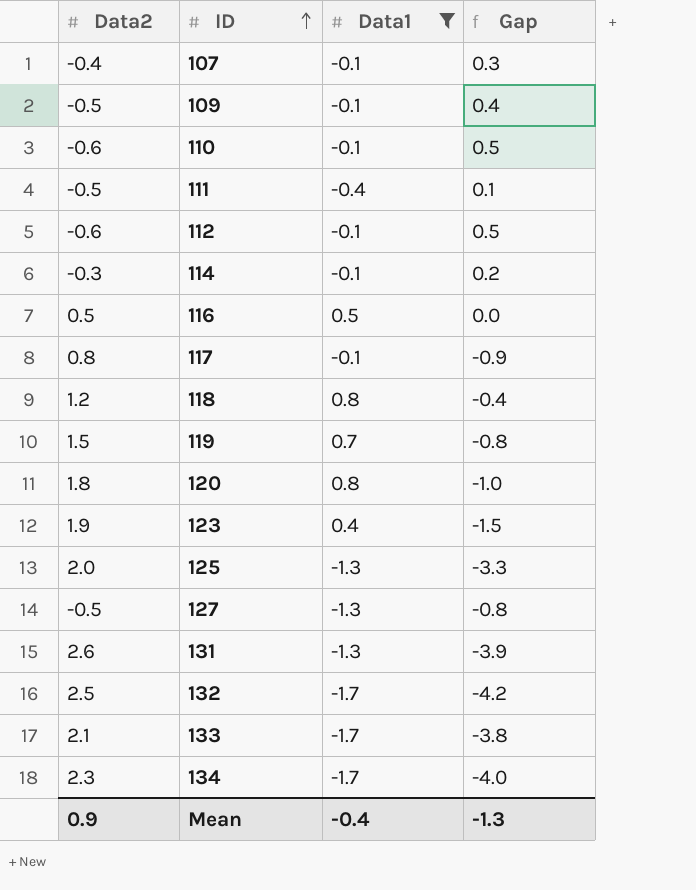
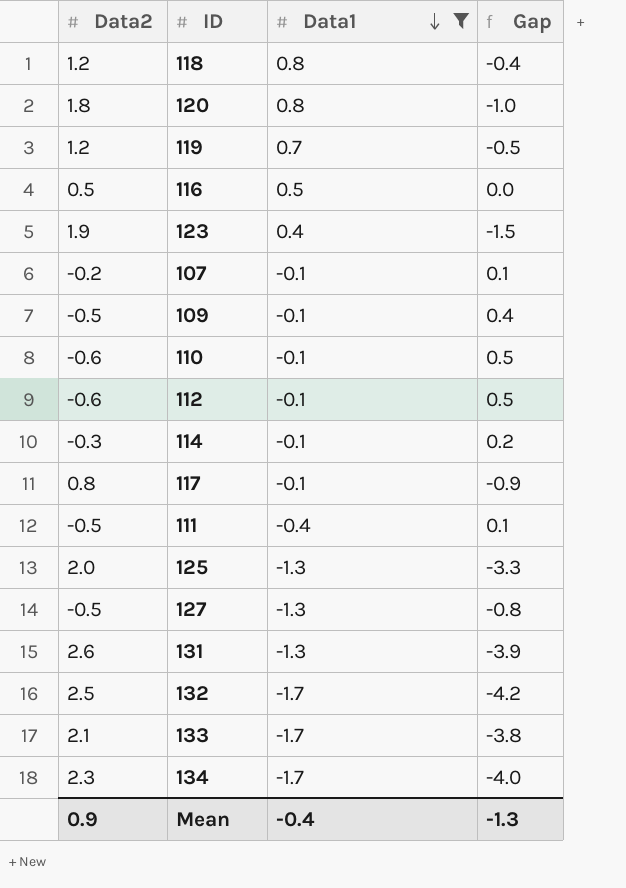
row order: ID ascending -> Data1 descending
119 | Data2: 1.5 -> 1.2
119 | Gap: -0.8 -> -0.5
107 | Data2: -0.4 -> -0.2
107 | Gap: 0.3 -> 0.1

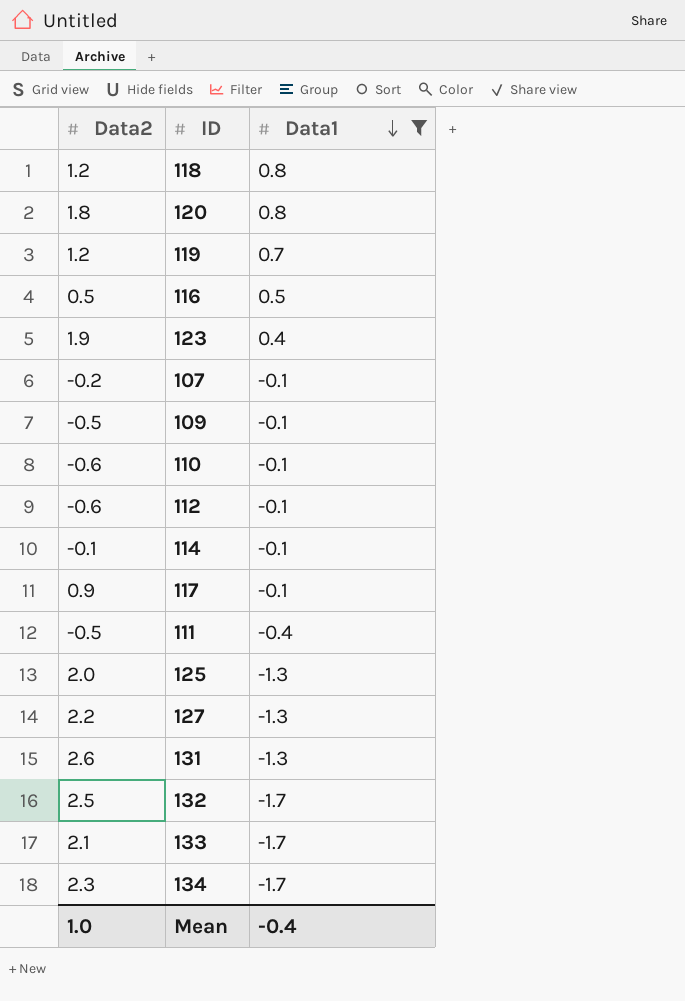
column Gap | formula: [Data1] - [Data2] -> none
114 | Data2: -0.3 -> -0.1
117 | Data2: 0.8 -> 0.9
127 | Data2: -0.5 -> 2.2
Mean | Data2: 0.9 -> 1.0

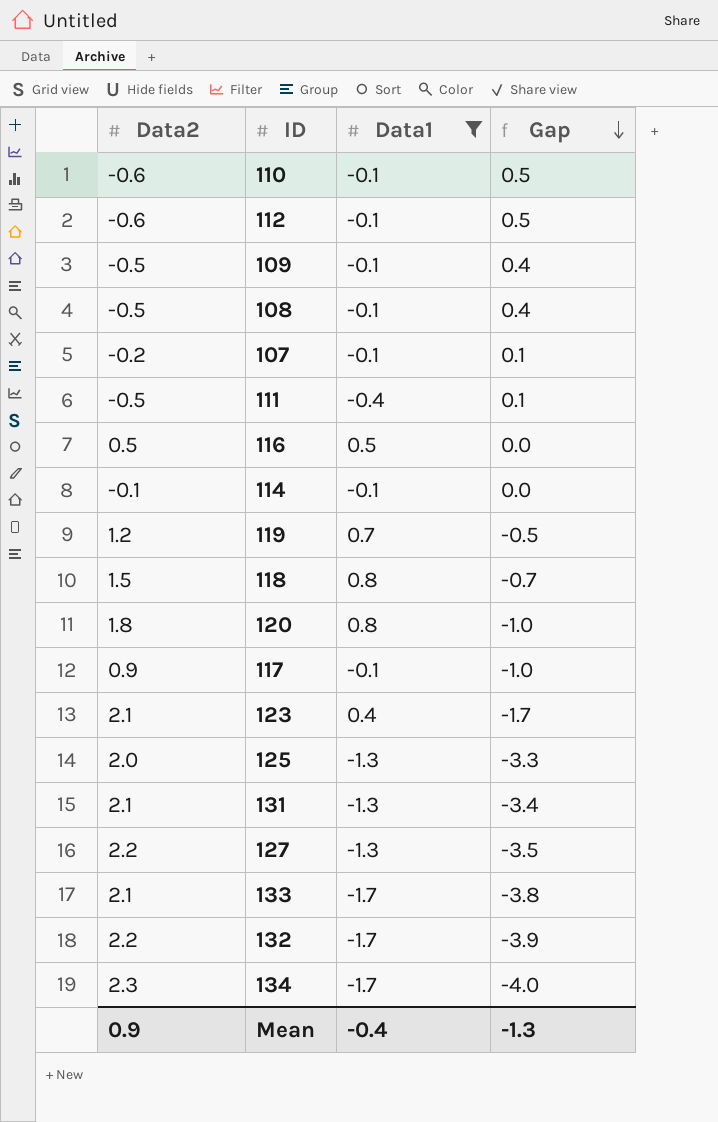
row order: Data1 descending -> Gap descending
column Gap | formula: none -> [Data1] - [Data2]
row 108: none -> -0.5 | -0.1 | 0.4
118 | Data2: 1.2 -> 1.5
123 | Data2: 1.9 -> 2.1
131 | Data2: 2.6 -> 2.1
132 | Data2: 2.5 -> 2.2
Mean | Data2: 1.0 -> 0.9

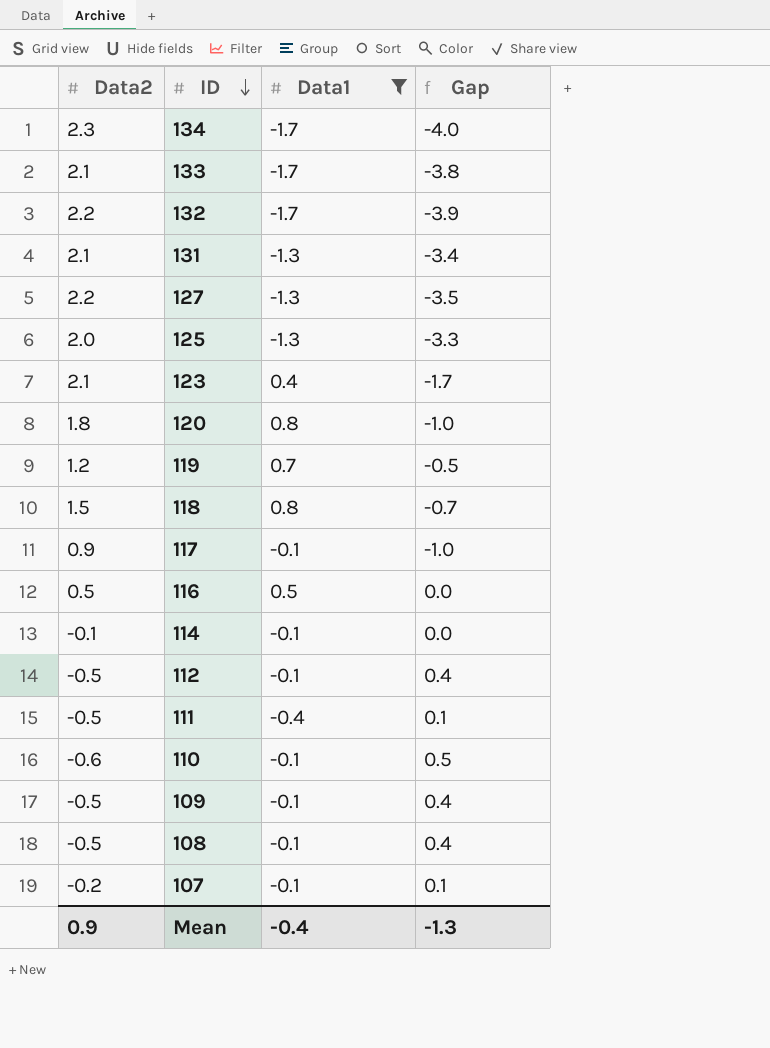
row order: Gap descending -> ID descending
112 | Data2: -0.6 -> -0.5
112 | Gap: 0.5 -> 0.4

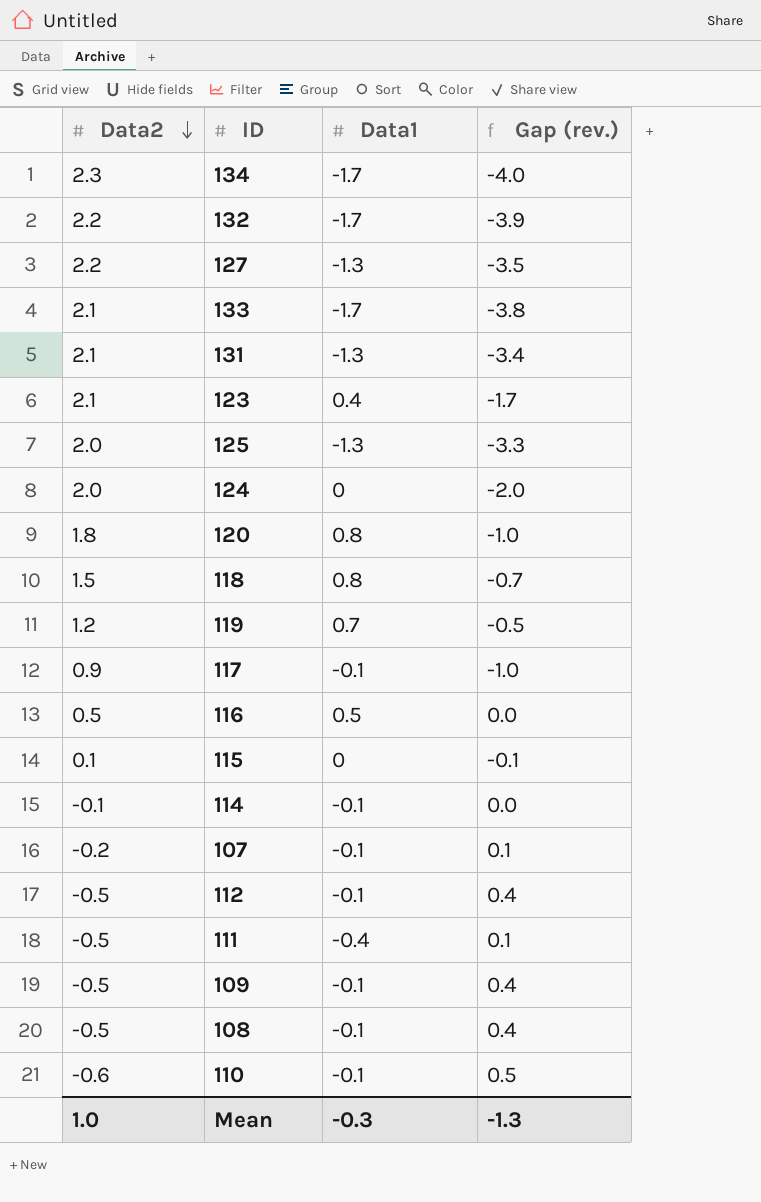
filter: Data1 != 0 -> none
row order: ID descending -> Data2 descending
column name: Gap -> Gap (rev.)
Mean | Data2: 0.9 -> 1.0
Mean | Data1: -0.4 -> -0.3

